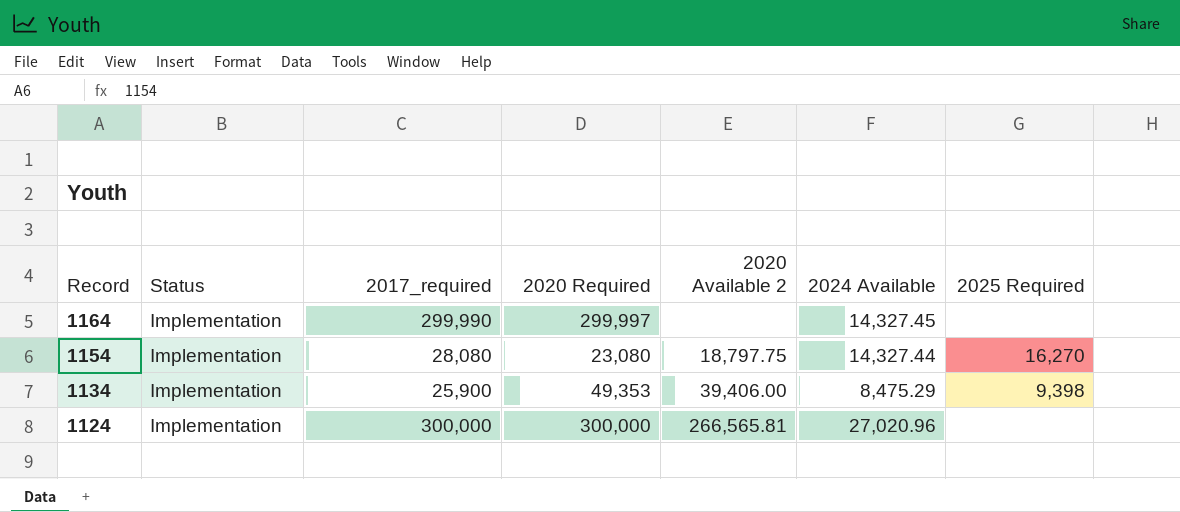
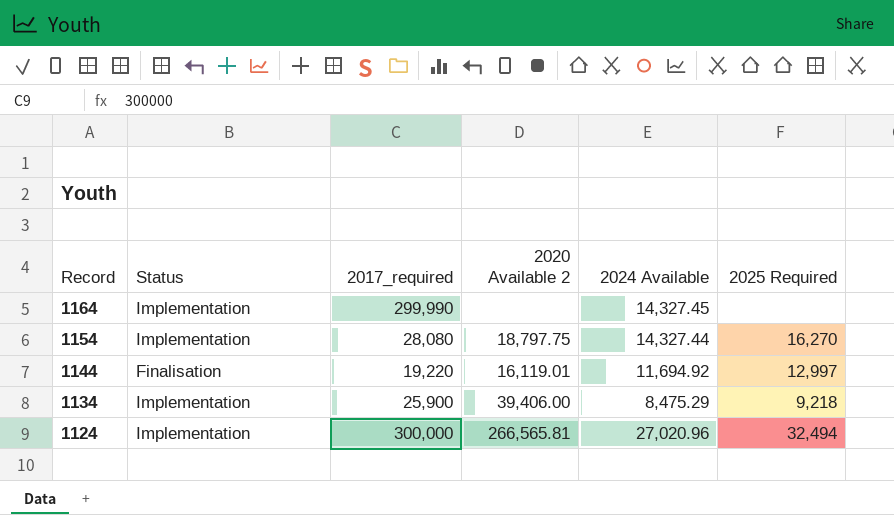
column 2020 Required | position: 4 -> none
row 1144: none -> Finalisation | 19,220 | 16,119.01 | 11,694.92 | 12,997
1134 | 2025 Required: 9,398 -> 9,218
1124 | 2025 Required: none -> 32,494

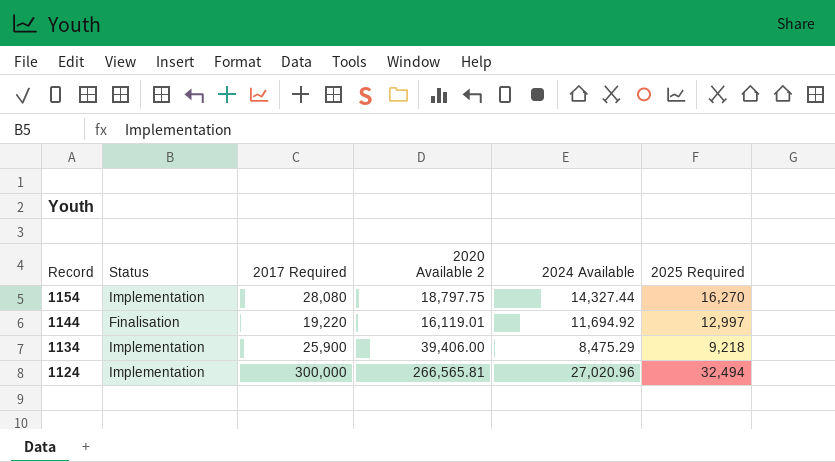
column name: 2017_required -> 2017 Required
row 1164: Implementation | 299,990 | none | 14,327.45 | none -> none

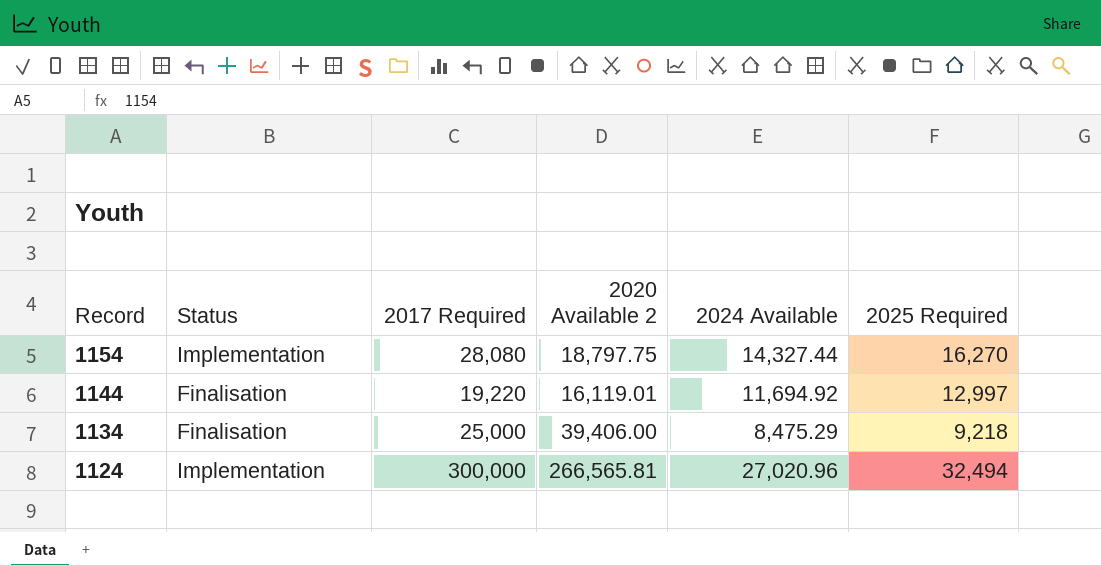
1134 | Status: Implementation -> Finalisation
1134 | 2017 Required: 25,900 -> 25,000

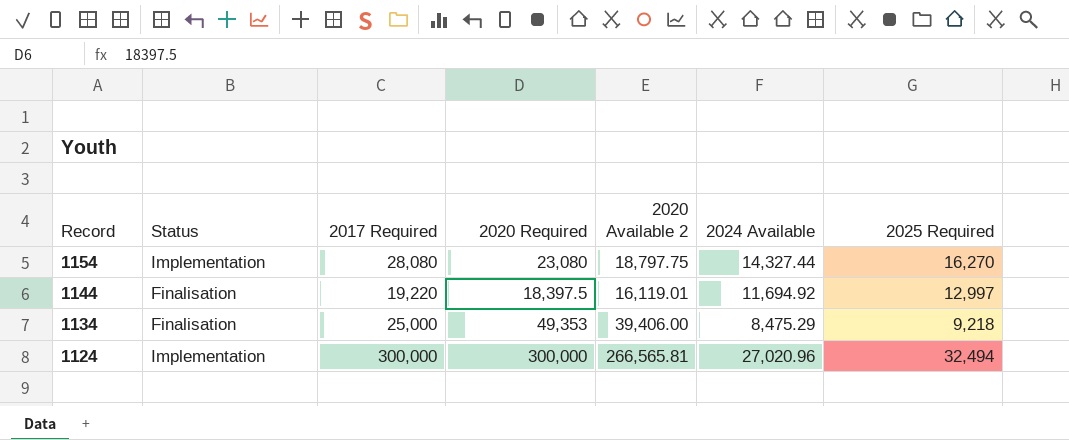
column 2020 Required | position: none -> 4

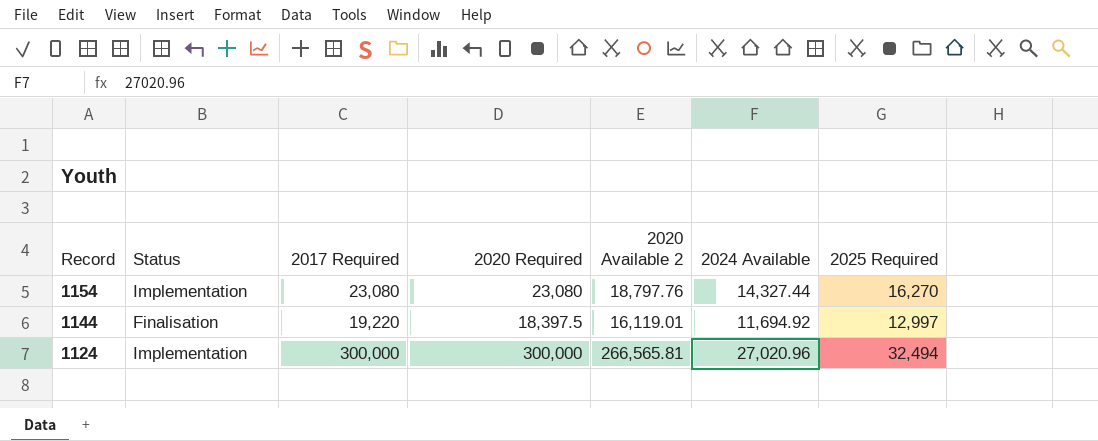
row 1134: Finalisation | 25,000 | 49,353 | 39,406.00 | 8,475.29 | 9,218 -> none
1154 | 2017 Required: 28,080 -> 23,080
1154 | 2020 Available 2: 18,797.75 -> 18,797.76

